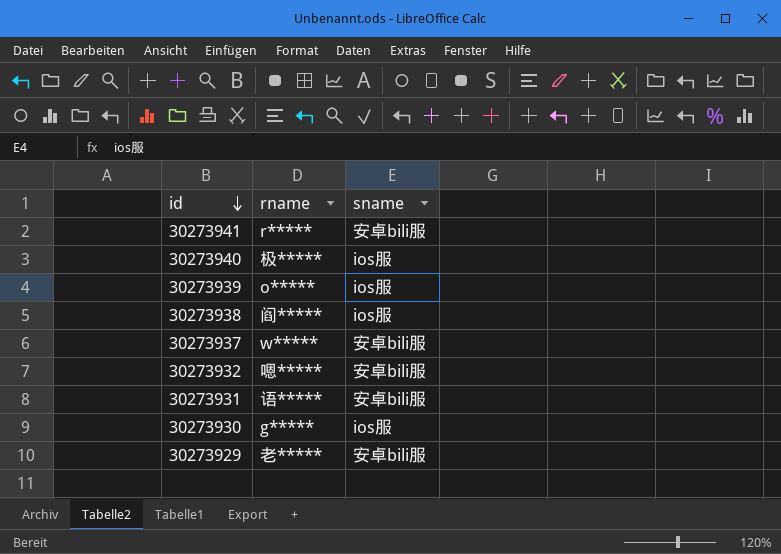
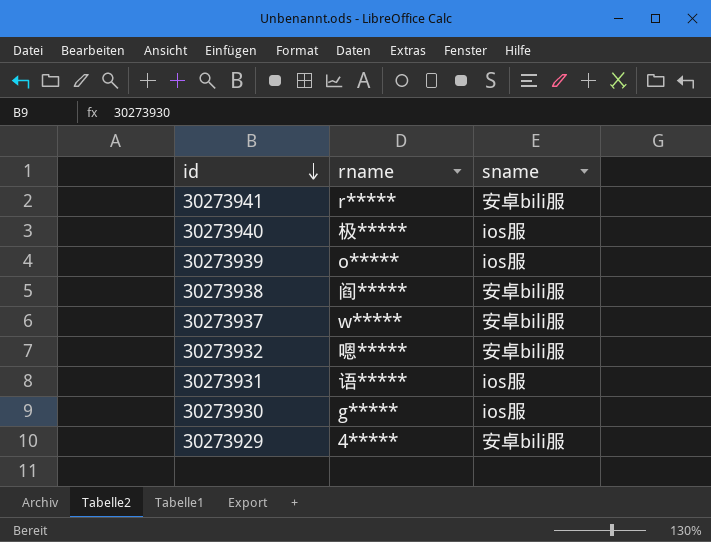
30273938 | sname: ios服 -> 安卓bili服
30273931 | sname: 安卓bili服 -> ios服
30273929 | rname: 老***** -> 4*****

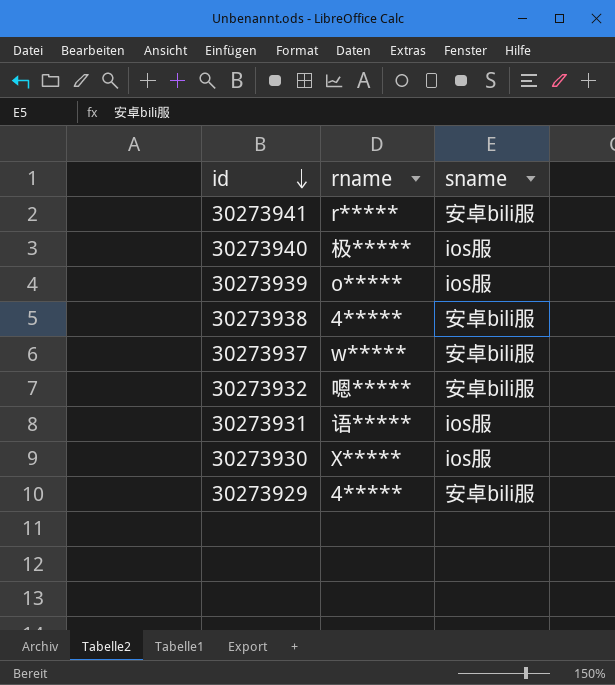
30273938 | rname: 阎***** -> 4*****
30273930 | rname: g***** -> X*****

